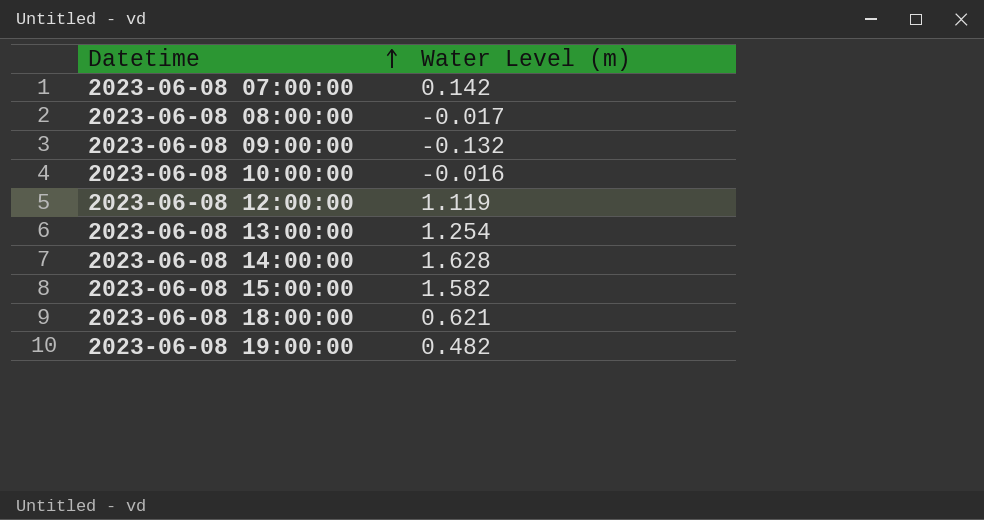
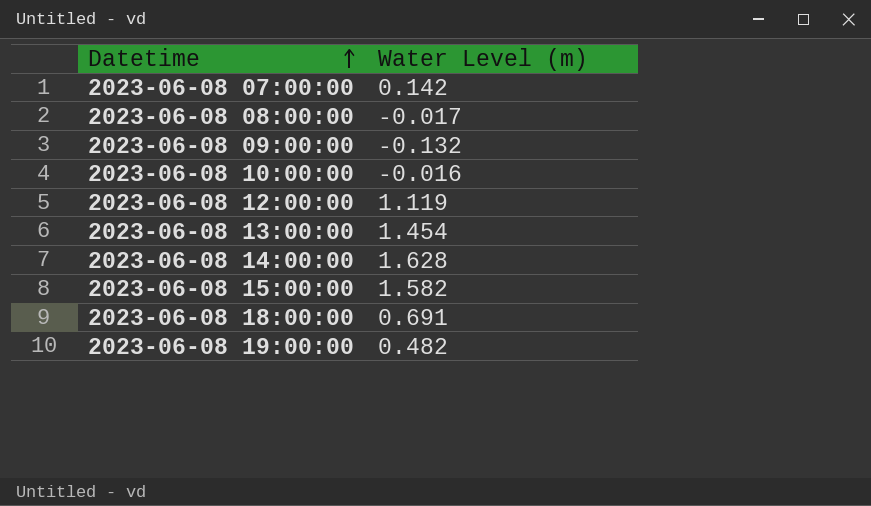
2023-06-08 13:00:00 | Water Level (m): 1.254 -> 1.454
2023-06-08 18:00:00 | Water Level (m): 0.621 -> 0.691

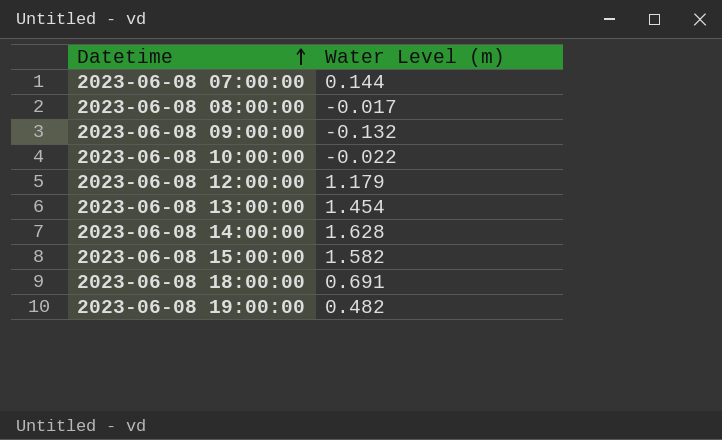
2023-06-08 07:00:00 | Water Level (m): 0.142 -> 0.144
2023-06-08 10:00:00 | Water Level (m): -0.016 -> -0.022
2023-06-08 12:00:00 | Water Level (m): 1.119 -> 1.179

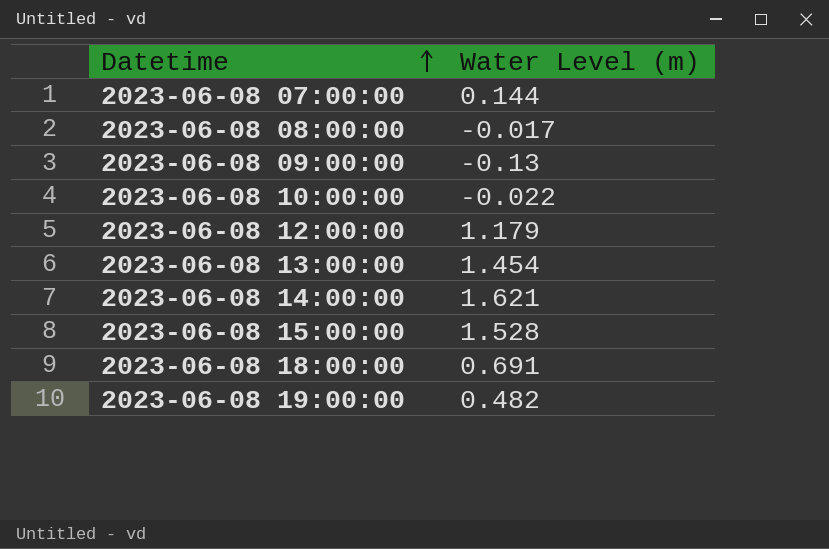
2023-06-08 09:00:00 | Water Level (m): -0.132 -> -0.13
2023-06-08 14:00:00 | Water Level (m): 1.628 -> 1.621
2023-06-08 15:00:00 | Water Level (m): 1.582 -> 1.528

